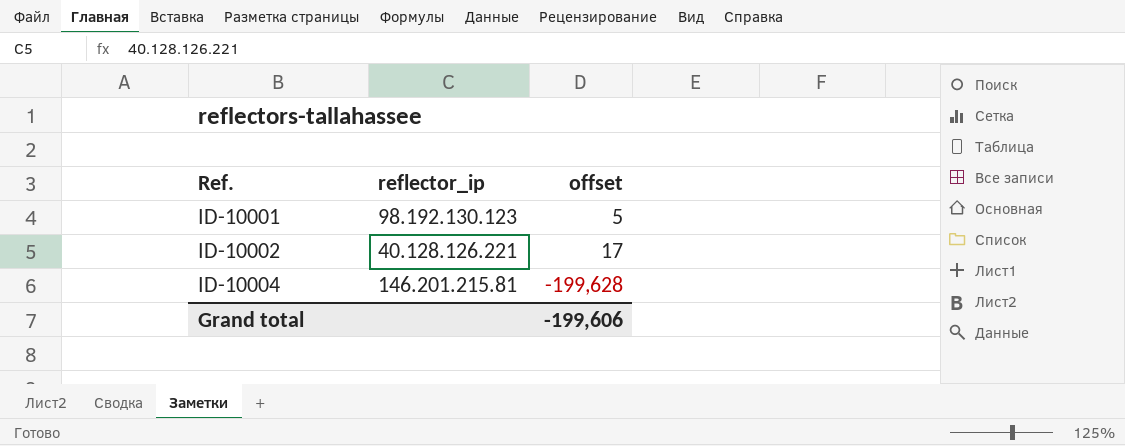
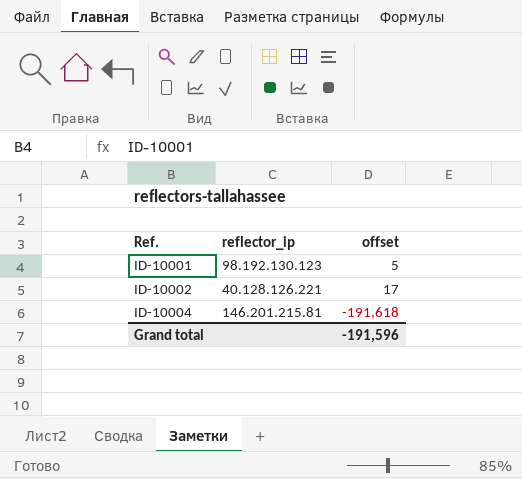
ID-10004 | offset: -199,628 -> -191,618
Grand total | offset: -199,606 -> -191,596

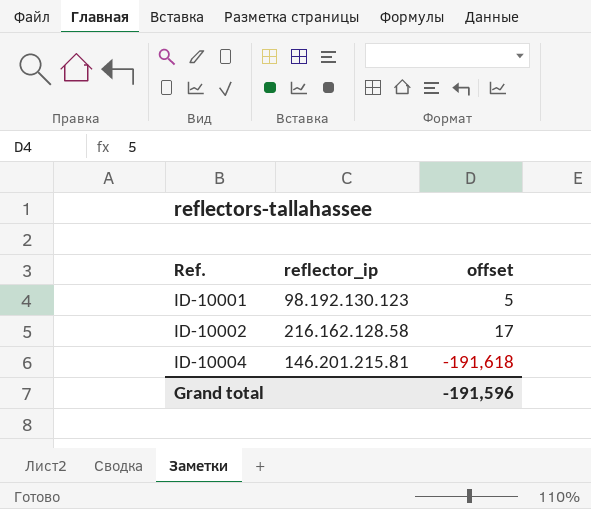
ID-10002 | reflector_ip: 40.128.126.221 -> 216.162.128.58

